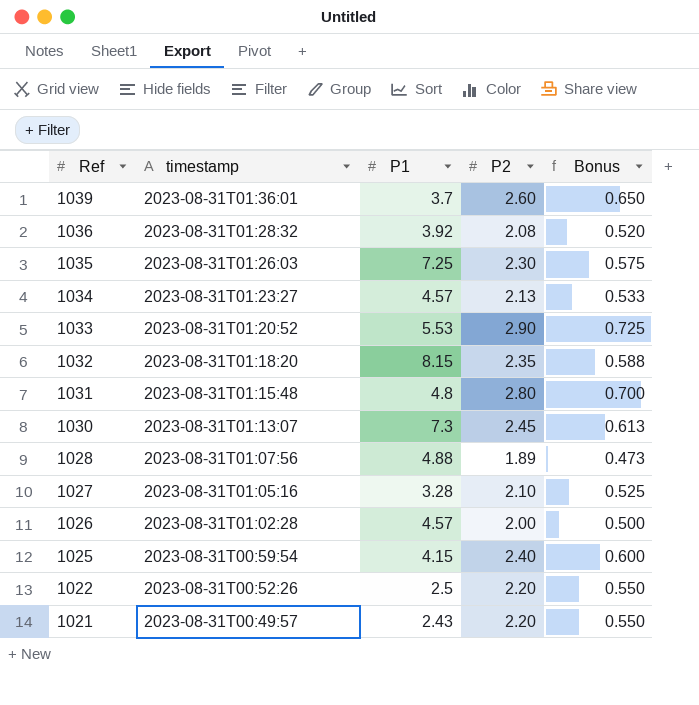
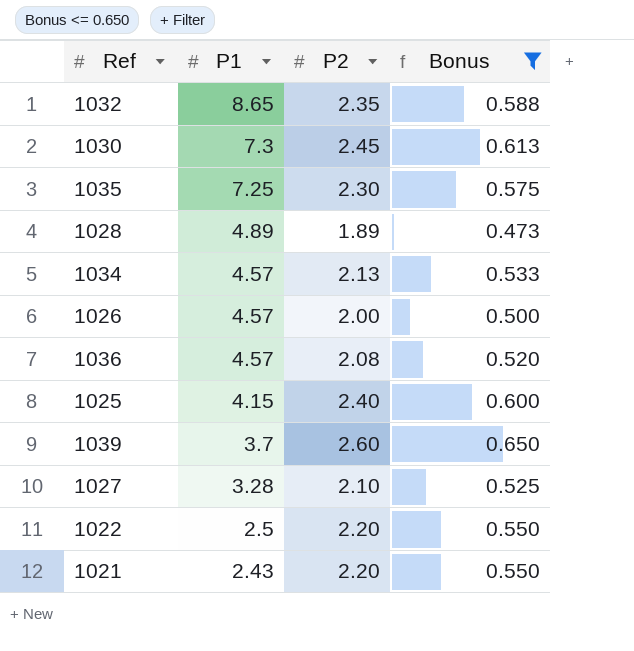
filter: none -> Bonus <= 0.650
row order: Ref descending -> P1 descending
column timestamp | position: 2 -> none
1032 | P1: 8.15 -> 8.65
1028 | P1: 4.88 -> 4.89
1036 | P1: 3.92 -> 4.57

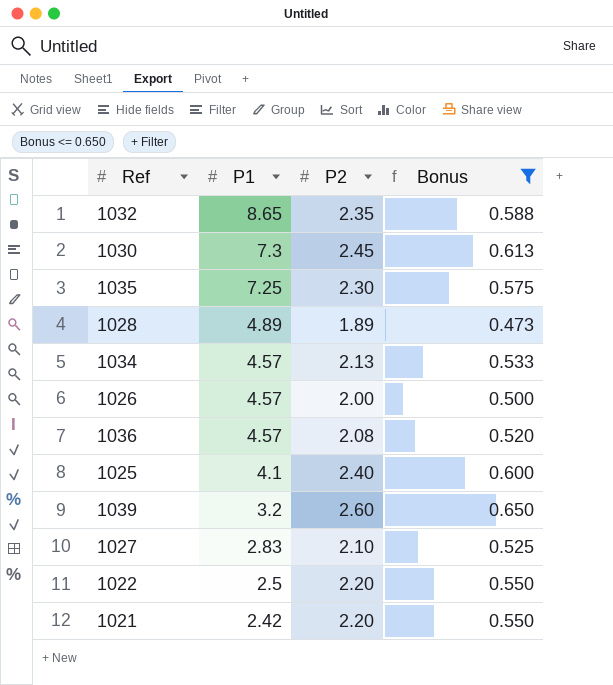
1025 | P1: 4.15 -> 4.1
1039 | P1: 3.7 -> 3.2
1027 | P1: 3.28 -> 2.83
1021 | P1: 2.43 -> 2.42

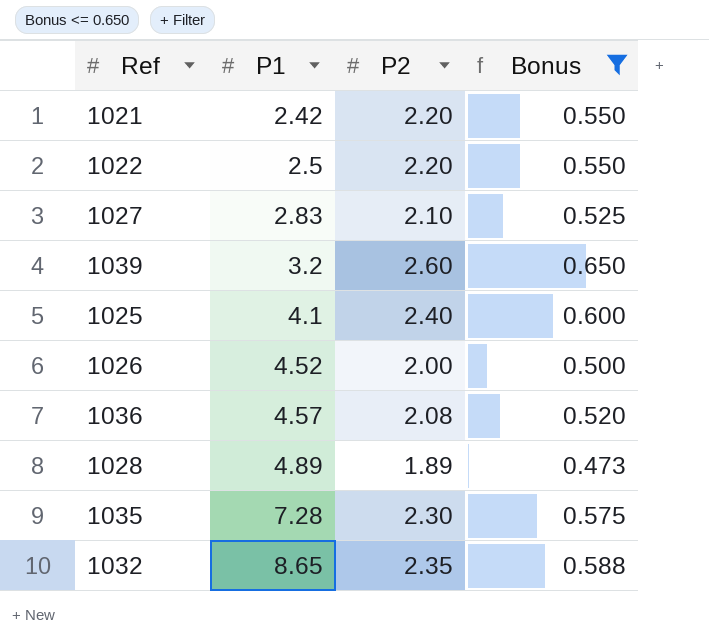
row order: P1 descending -> P1 ascending
row 1030: 7.3 | 2.45 | 0.613 -> none
row 1034: 4.57 | 2.13 | 0.533 -> none
1026 | P1: 4.57 -> 4.52
1035 | P1: 7.25 -> 7.28

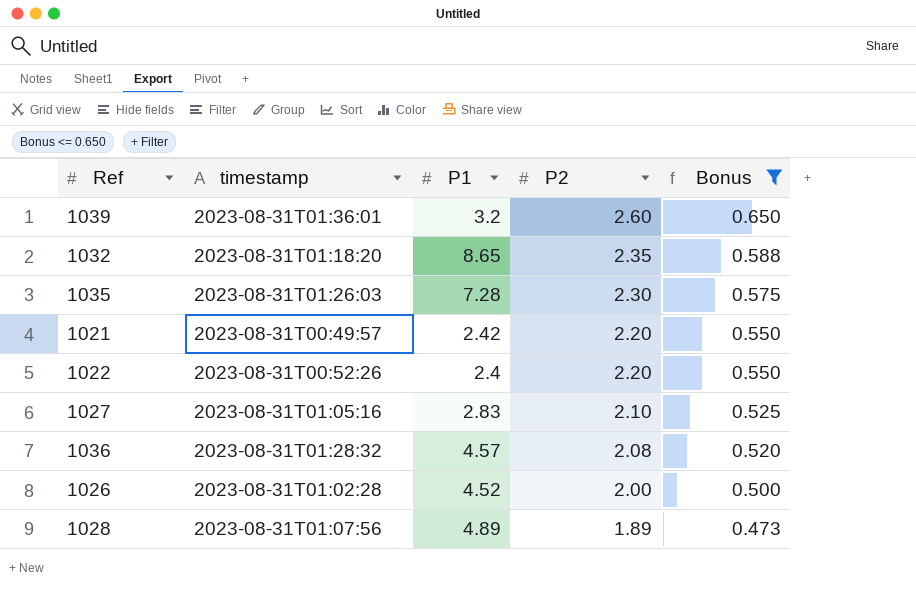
row order: P1 ascending -> P2 descending
column timestamp | position: none -> 2
row 1025: 4.1 | 2.40 | 0.600 -> none
1022 | P1: 2.5 -> 2.4

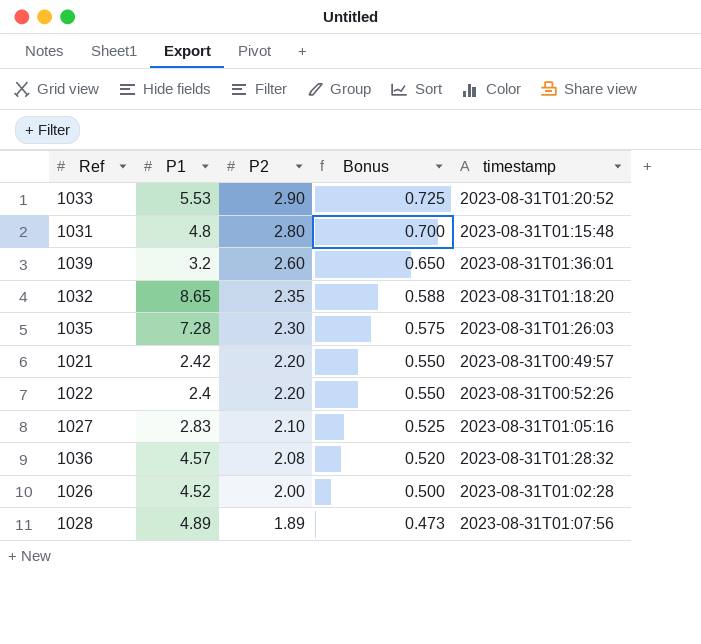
filter: Bonus <= 0.650 -> none
column timestamp | position: 2 -> 5

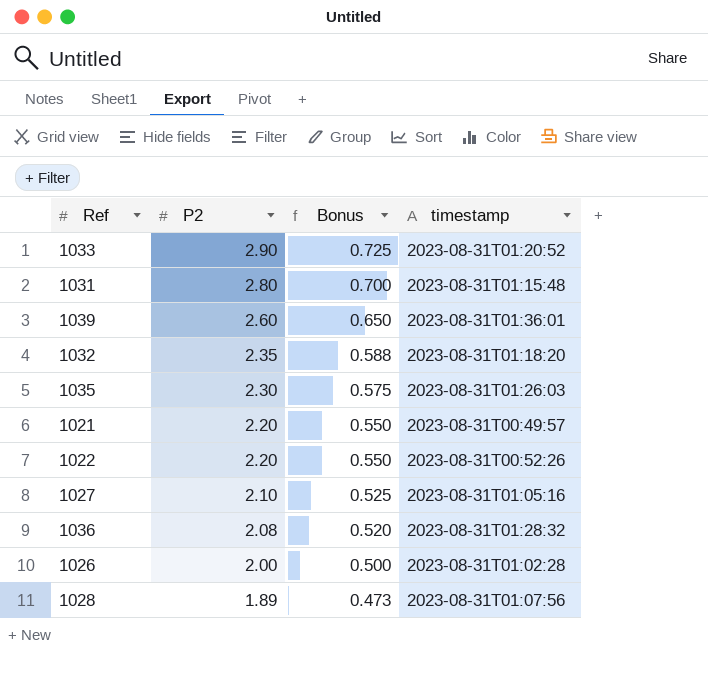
column P1 | position: 2 -> none

